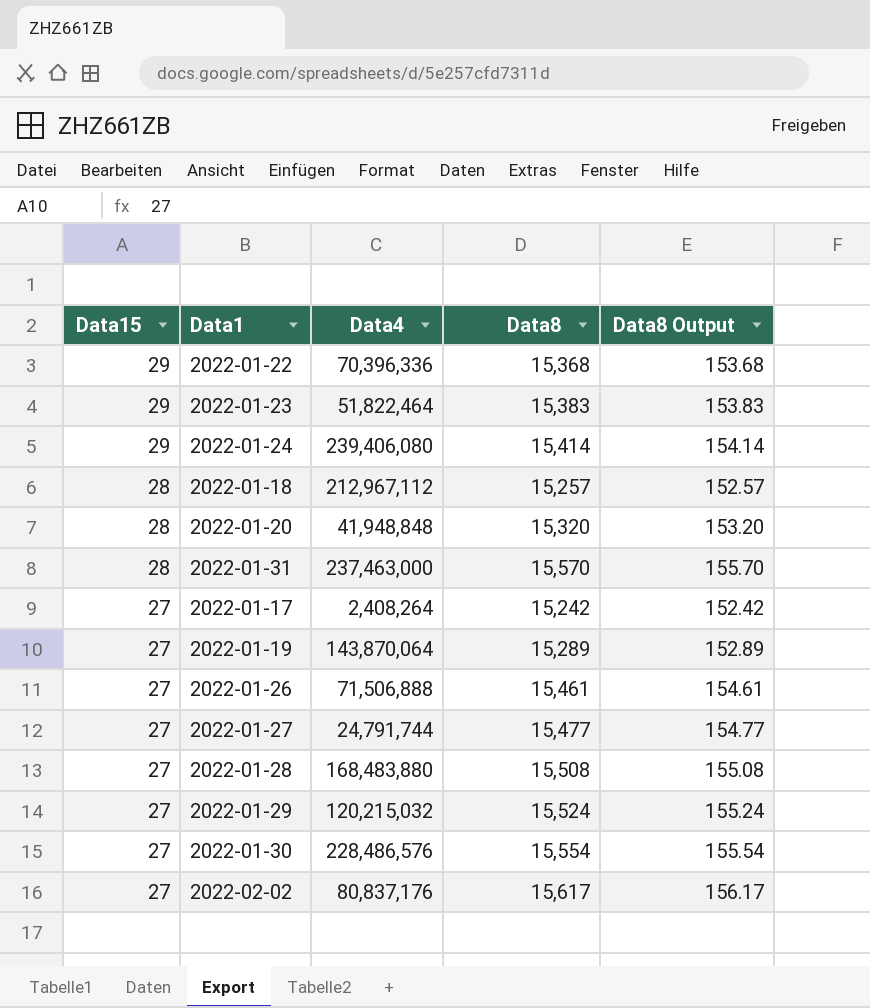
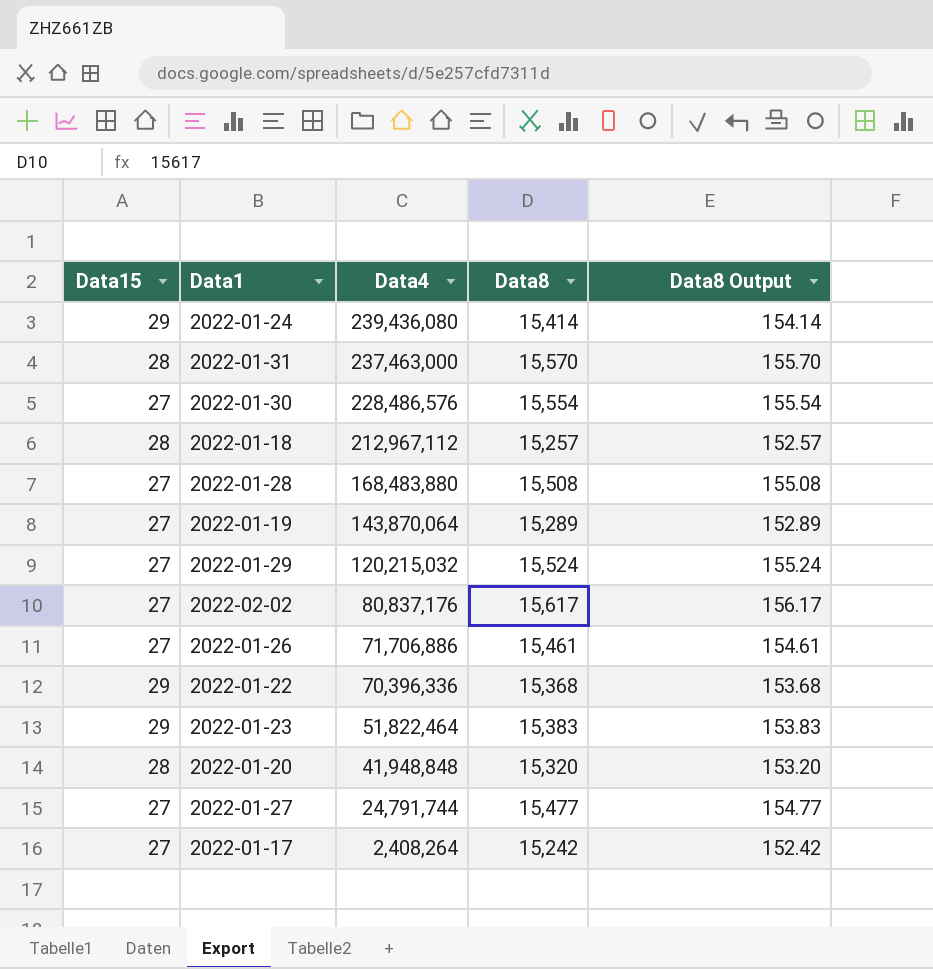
row order: Data15 descending -> Data4 descending
2022-01-24 | Data4: 239,406,080 -> 239,436,080
2022-01-26 | Data4: 71,506,888 -> 71,706,886

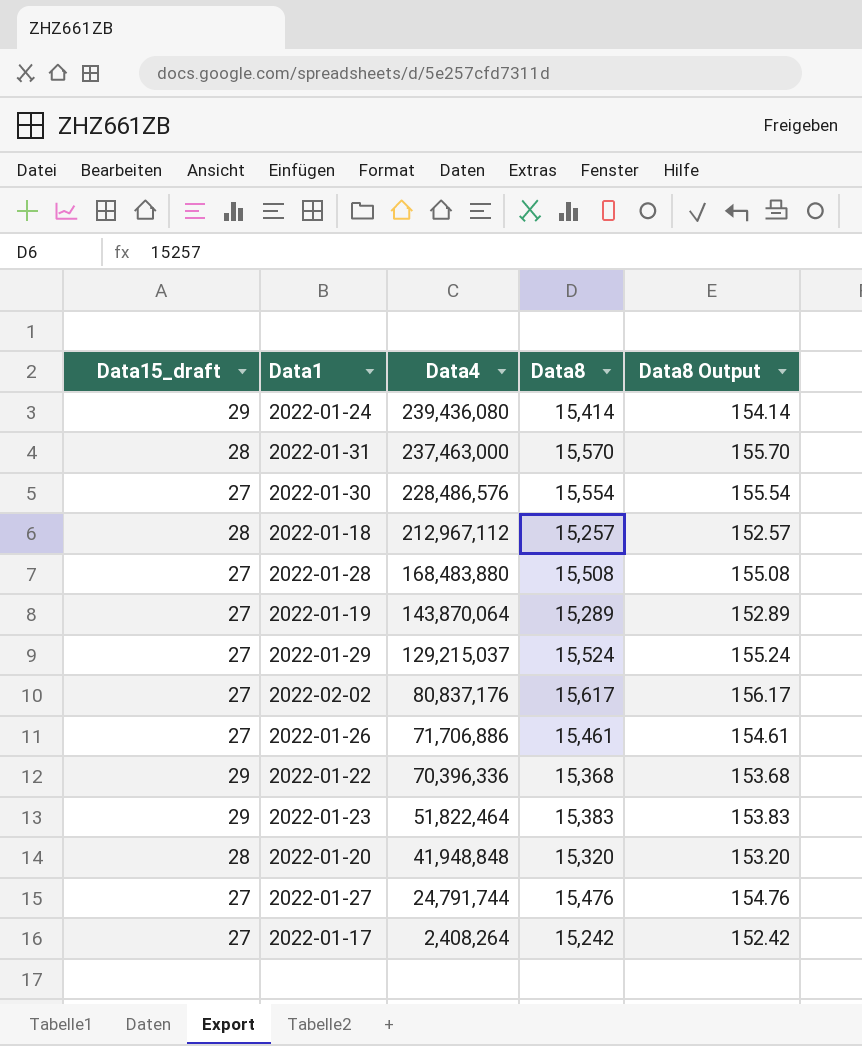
column name: Data15 -> Data15_draft
2022-01-29 | Data4: 120,215,032 -> 129,215,037
2022-01-27 | Data8: 15,477 -> 15,476
2022-01-27 | Data8 Output: 154.77 -> 154.76

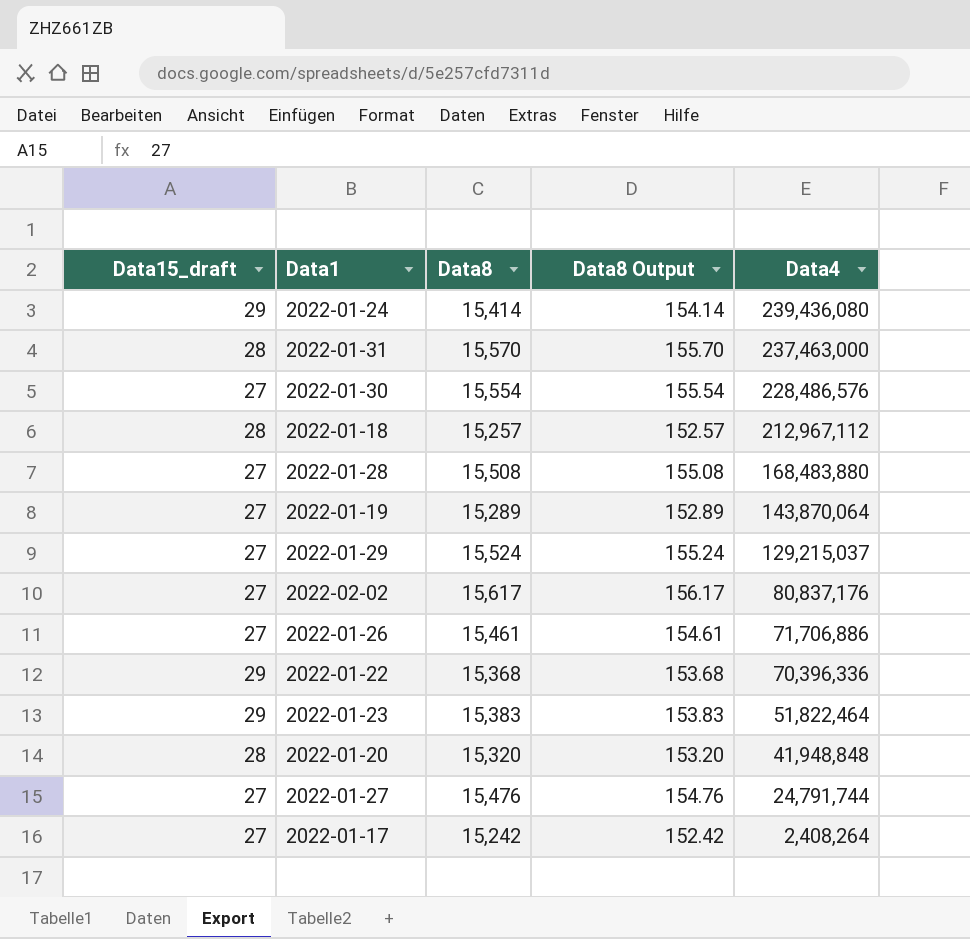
column Data4 | position: 3 -> 5

